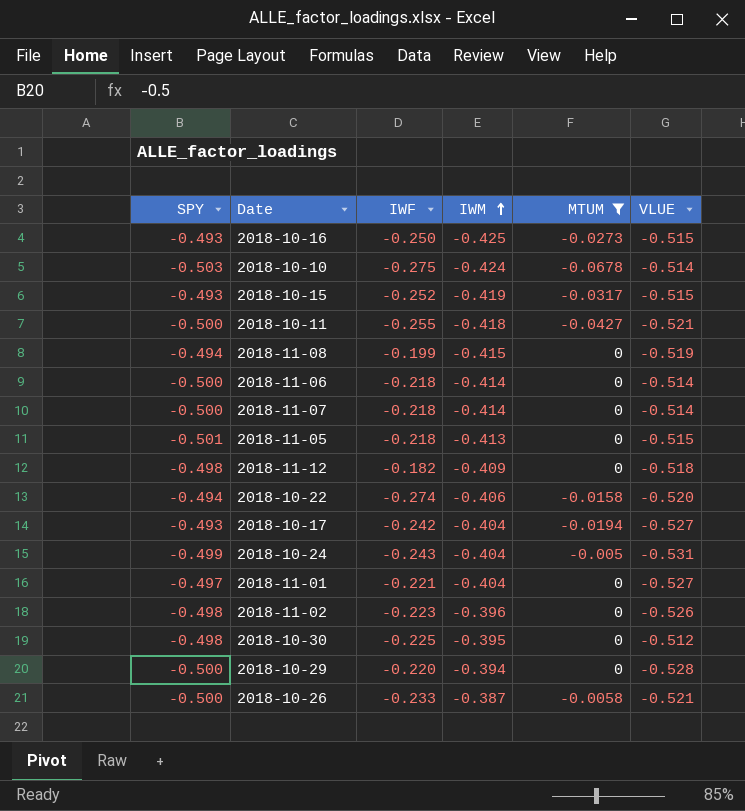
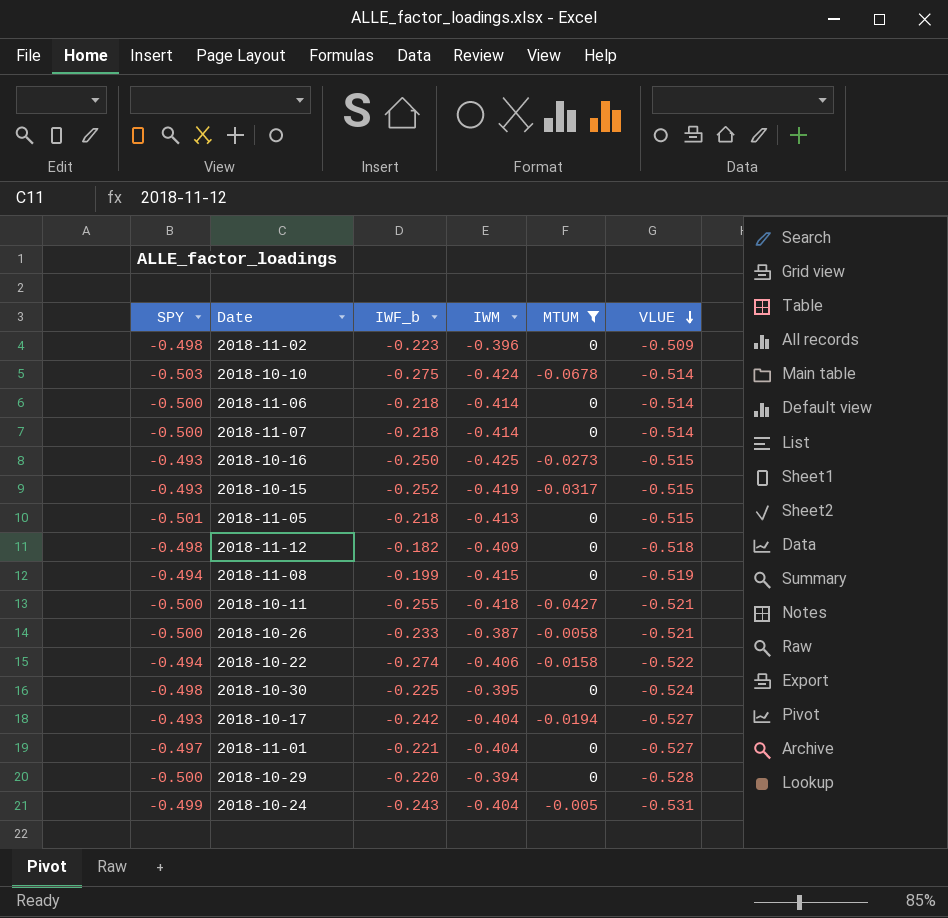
row order: IWM ascending -> VLUE descending
column name: IWF -> IWF_b
2018-11-02 | VLUE: -0.526 -> -0.509
2018-10-22 | VLUE: -0.520 -> -0.522
2018-10-30 | VLUE: -0.512 -> -0.524

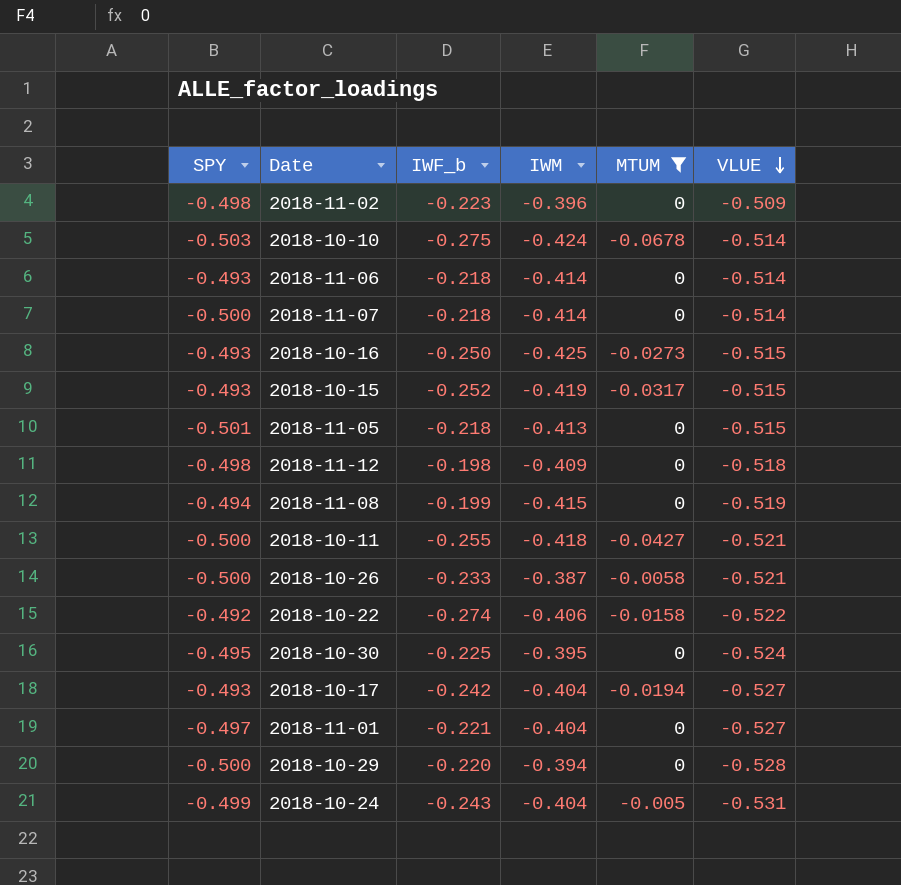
2018-11-06 | SPY: -0.500 -> -0.493
2018-11-12 | IWF_b: -0.182 -> -0.198
2018-10-22 | SPY: -0.494 -> -0.492
2018-10-30 | SPY: -0.498 -> -0.495

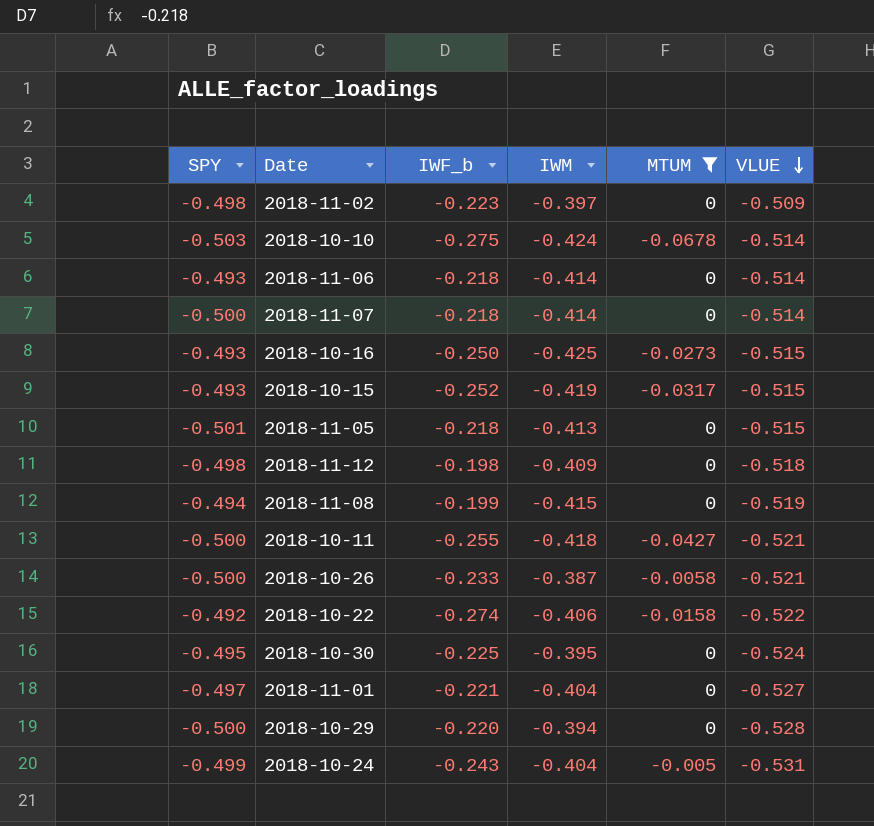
row 2018-10-17: -0.493 | -0.242 | -0.404 | -0.0194 | -0.527 -> none
2018-11-02 | IWM: -0.396 -> -0.397

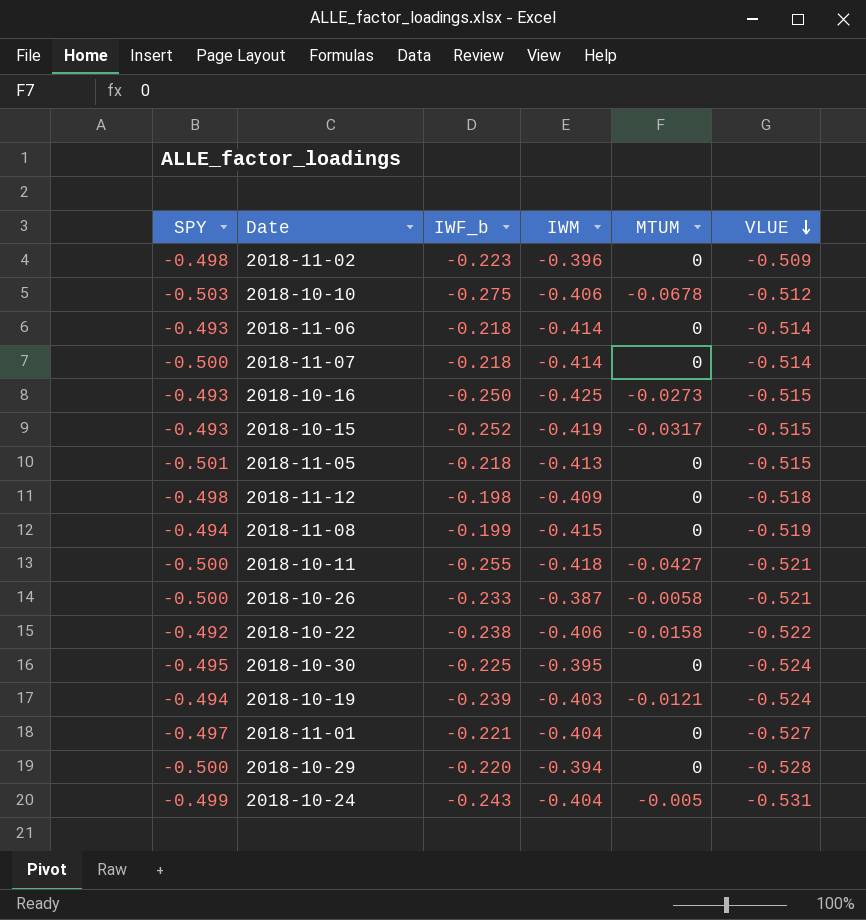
filter: MTUM != -0.0121 -> none
2018-11-02 | IWM: -0.397 -> -0.396
2018-10-10 | IWM: -0.424 -> -0.406
2018-10-10 | VLUE: -0.514 -> -0.512
2018-10-22 | IWF_b: -0.274 -> -0.238

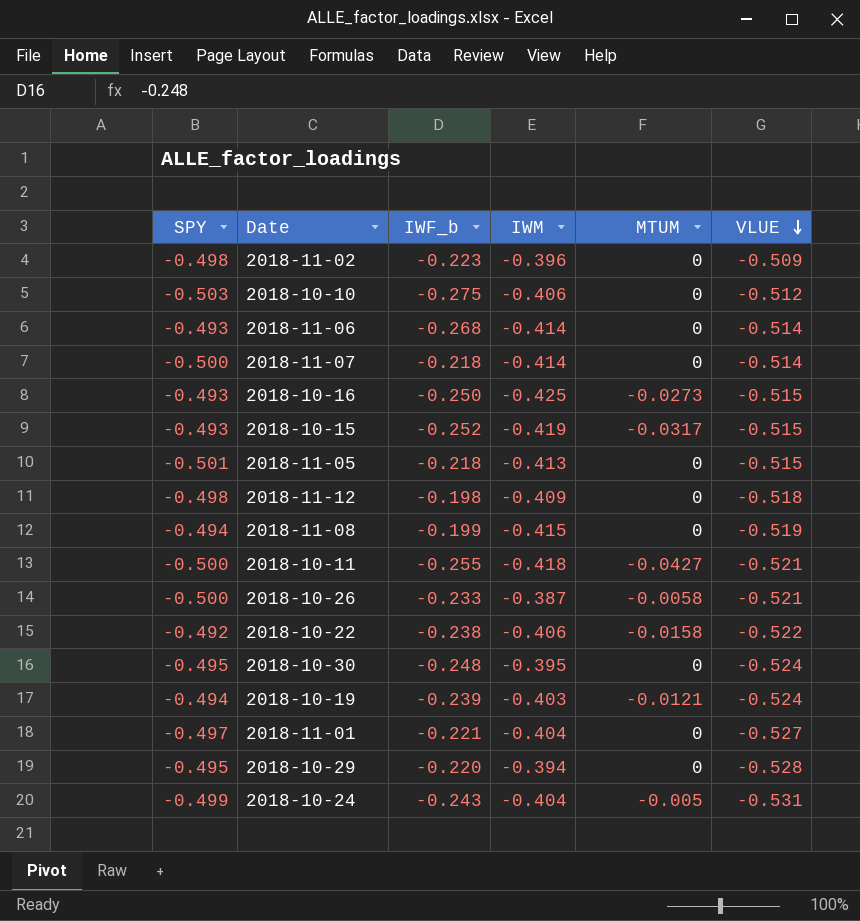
2018-10-10 | MTUM: -0.0678 -> 0
2018-11-06 | IWF_b: -0.218 -> -0.268
2018-10-30 | IWF_b: -0.225 -> -0.248
2018-10-29 | SPY: -0.500 -> -0.495

